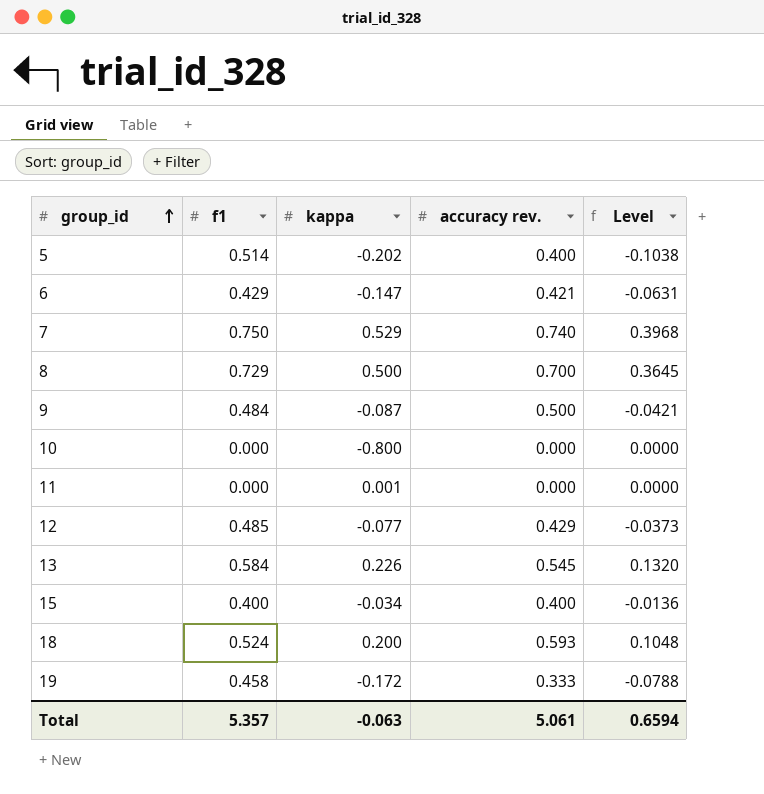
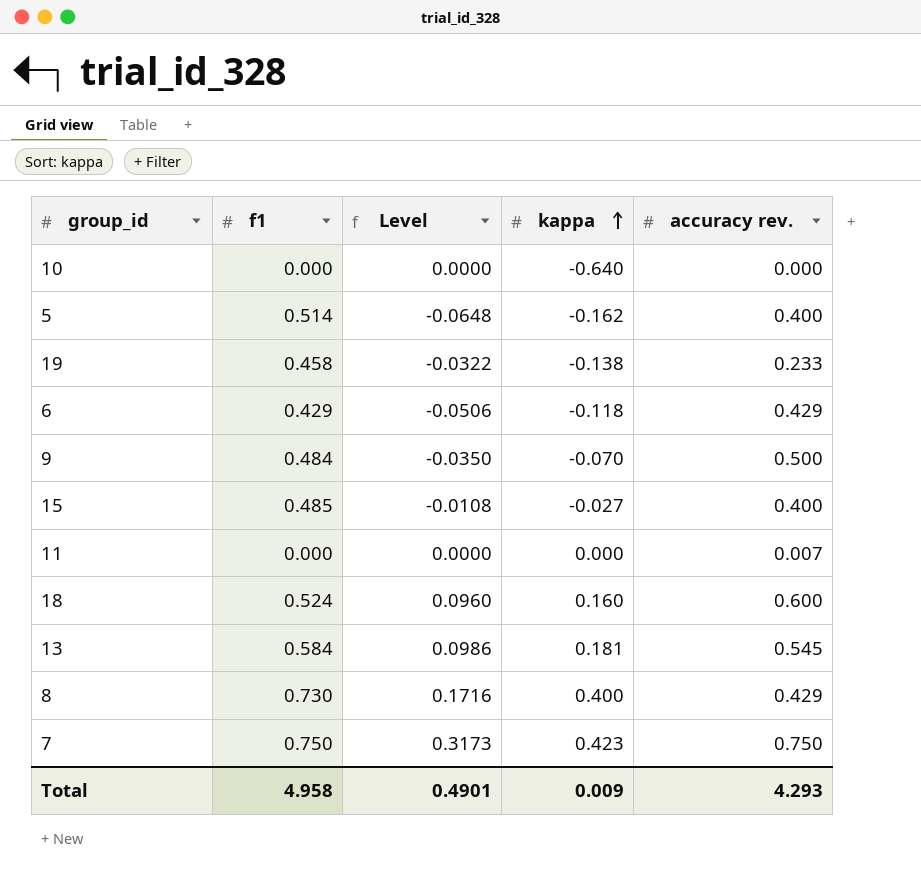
row order: group_id ascending -> kappa ascending
column Level | formula: [f1] * [kappa] -> [kappa] * [accuracy rev.]
column Level | position: 5 -> 3
row 12: 0.485 | -0.077 | 0.429 | -0.0373 -> none
10 | kappa: -0.800 -> -0.640
5 | kappa: -0.202 -> -0.162
19 | kappa: -0.172 -> -0.138
19 | accuracy rev.: 0.333 -> 0.233
6 | kappa: -0.147 -> -0.118
6 | accuracy rev.: 0.421 -> 0.429
9 | kappa: -0.087 -> -0.070
15 | f1: 0.400 -> 0.485
15 | kappa: -0.034 -> -0.027
11 | kappa: 0.001 -> 0.000
11 | accuracy rev.: 0.000 -> 0.007
18 | kappa: 0.200 -> 0.160
18 | accuracy rev.: 0.593 -> 0.600
13 | kappa: 0.226 -> 0.181
8 | f1: 0.729 -> 0.730
8 | kappa: 0.500 -> 0.400
8 | accuracy rev.: 0.700 -> 0.429
7 | kappa: 0.529 -> 0.423
7 | accuracy rev.: 0.740 -> 0.750
Total | f1: 5.357 -> 4.958
Total | Level: 0.6594 -> 0.4901
Total | kappa: -0.063 -> 0.009
Total | accuracy rev.: 5.061 -> 4.293

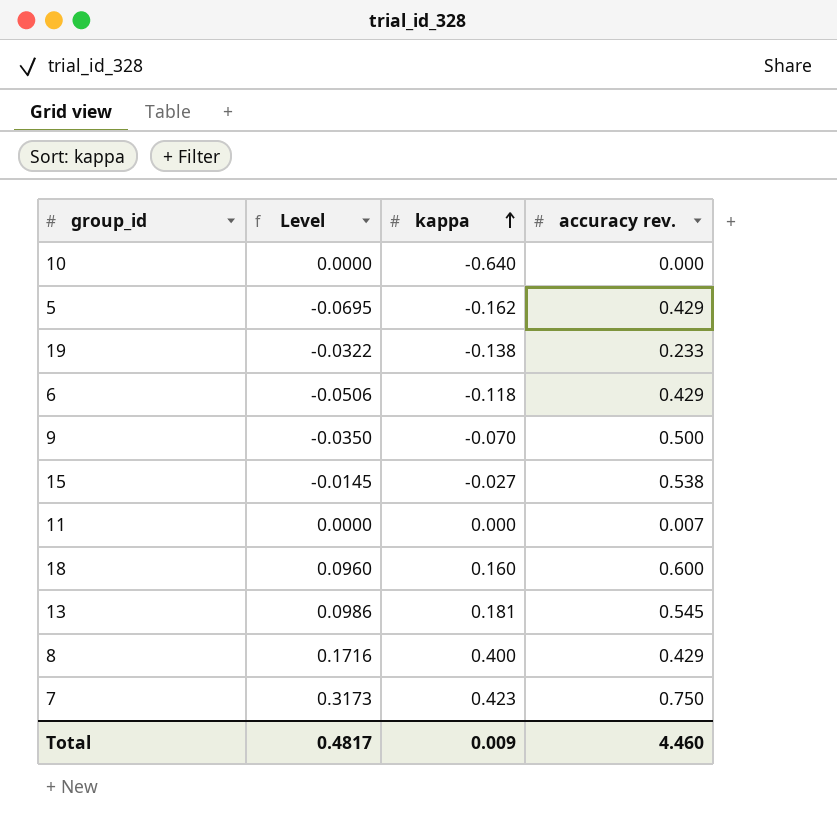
column f1 | position: 2 -> none
5 | Level: -0.0648 -> -0.0695
5 | accuracy rev.: 0.400 -> 0.429
15 | Level: -0.0108 -> -0.0145
15 | accuracy rev.: 0.400 -> 0.538
Total | Level: 0.4901 -> 0.4817
Total | accuracy rev.: 4.293 -> 4.460

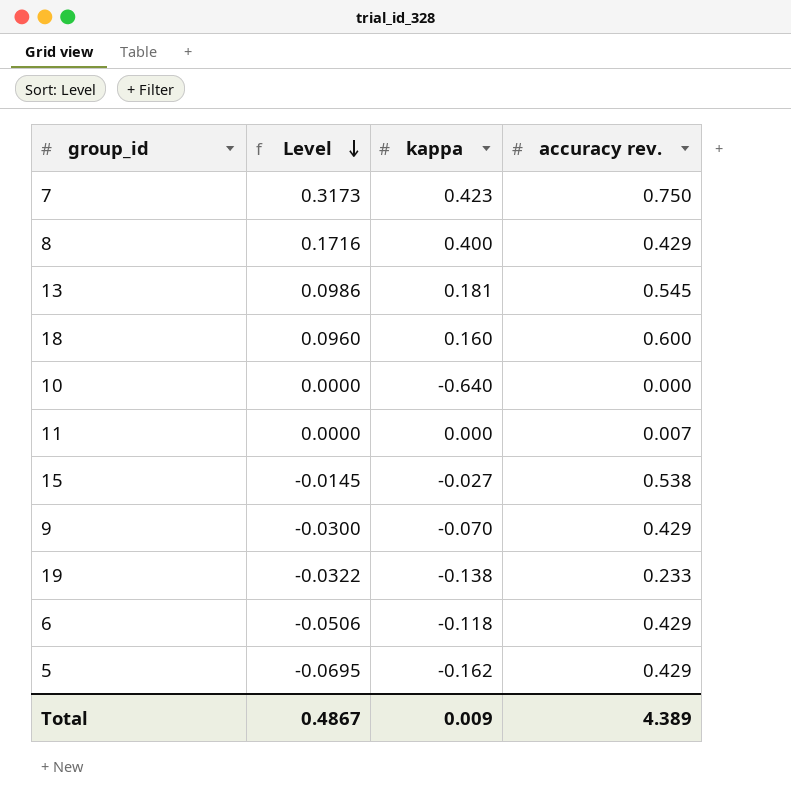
row order: kappa ascending -> Level descending
9 | Level: -0.0350 -> -0.0300
9 | accuracy rev.: 0.500 -> 0.429
Total | Level: 0.4817 -> 0.4867
Total | accuracy rev.: 4.460 -> 4.389

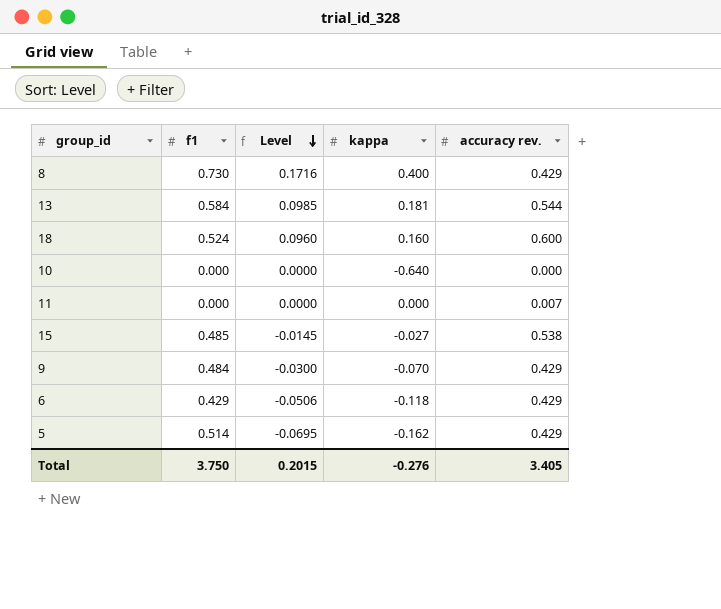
column f1 | position: none -> 2
row 7: 0.3173 | 0.423 | 0.750 -> none
row 19: -0.0322 | -0.138 | 0.233 -> none
13 | Level: 0.0986 -> 0.0985
13 | accuracy rev.: 0.545 -> 0.544
Total | Level: 0.4867 -> 0.2015
Total | kappa: 0.009 -> -0.276
Total | accuracy rev.: 4.389 -> 3.405

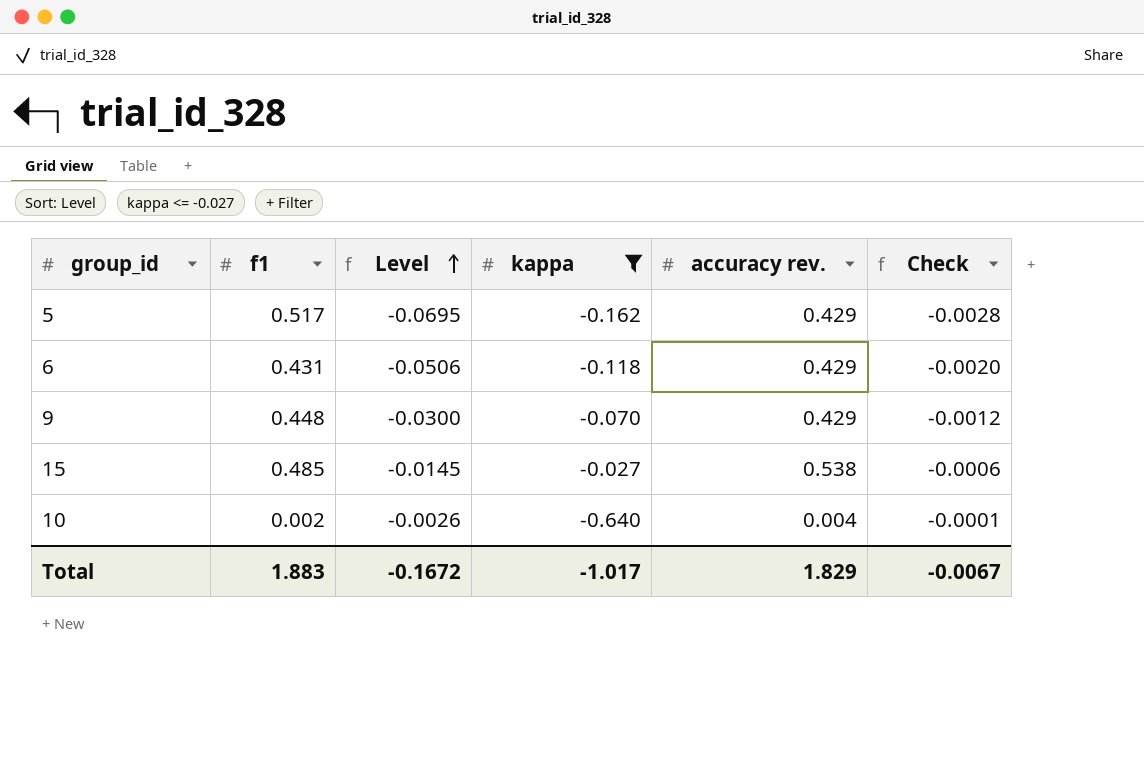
filter: none -> kappa <= -0.027
row order: Level descending -> Level ascending
column Check | formula: none -> [Level] * 0.04
5 | f1: 0.514 -> 0.517
6 | f1: 0.429 -> 0.431
9 | f1: 0.484 -> 0.448
10 | f1: 0.000 -> 0.002
10 | Level: 0.0000 -> -0.0026
10 | accuracy rev.: 0.000 -> 0.004
Total | f1: 3.750 -> 1.883
Total | Level: 0.2015 -> -0.1672
Total | kappa: -0.276 -> -1.017
Total | accuracy rev.: 3.405 -> 1.829

